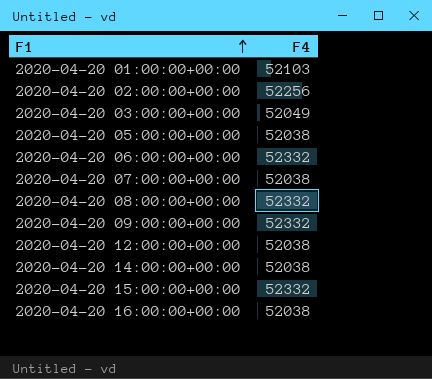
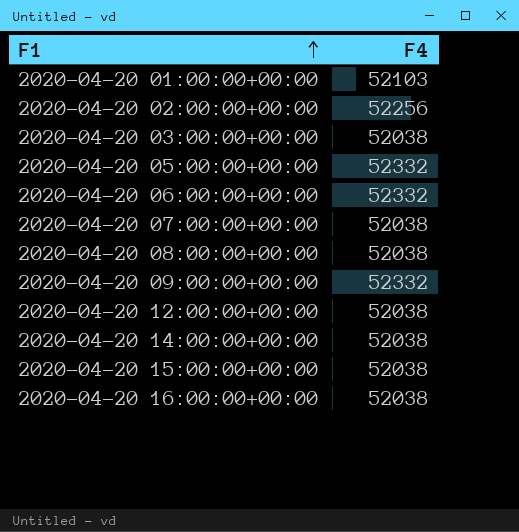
2020-04-20 03:00:00+00:00 | F4: 52049 -> 52038
2020-04-20 05:00:00+00:00 | F4: 52038 -> 52332
2020-04-20 08:00:00+00:00 | F4: 52332 -> 52038
2020-04-20 15:00:00+00:00 | F4: 52332 -> 52038

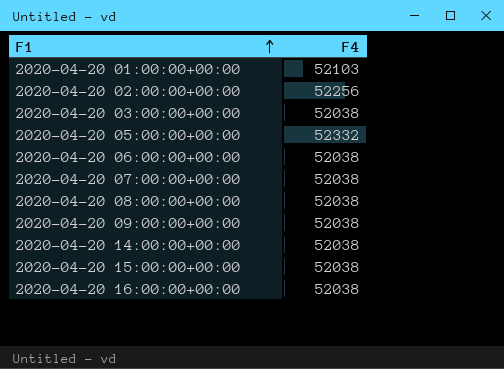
row 2020-04-20 12:00:00+00:00: 52038 -> none
2020-04-20 06:00:00+00:00 | F4: 52332 -> 52038
2020-04-20 09:00:00+00:00 | F4: 52332 -> 52038

